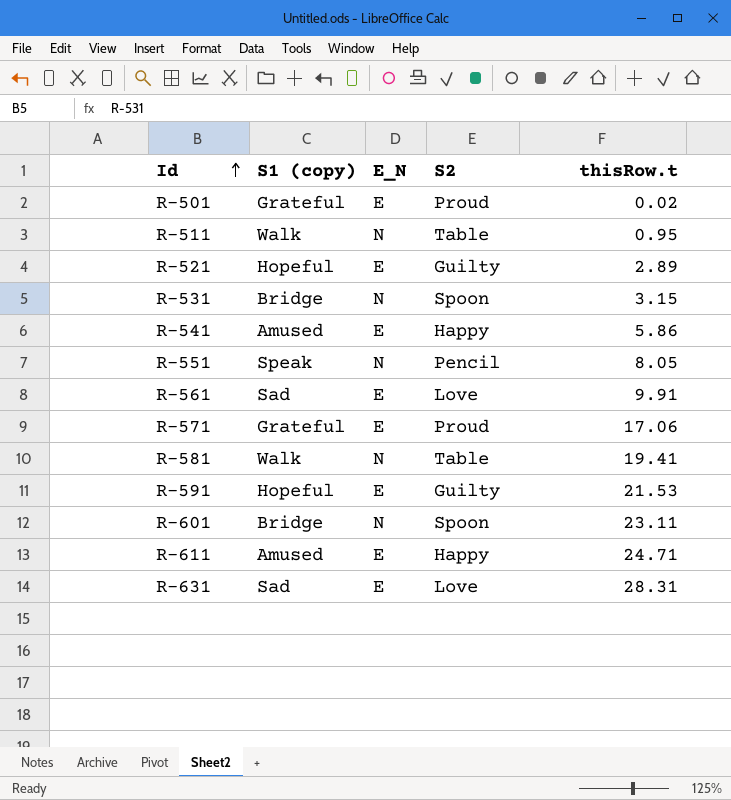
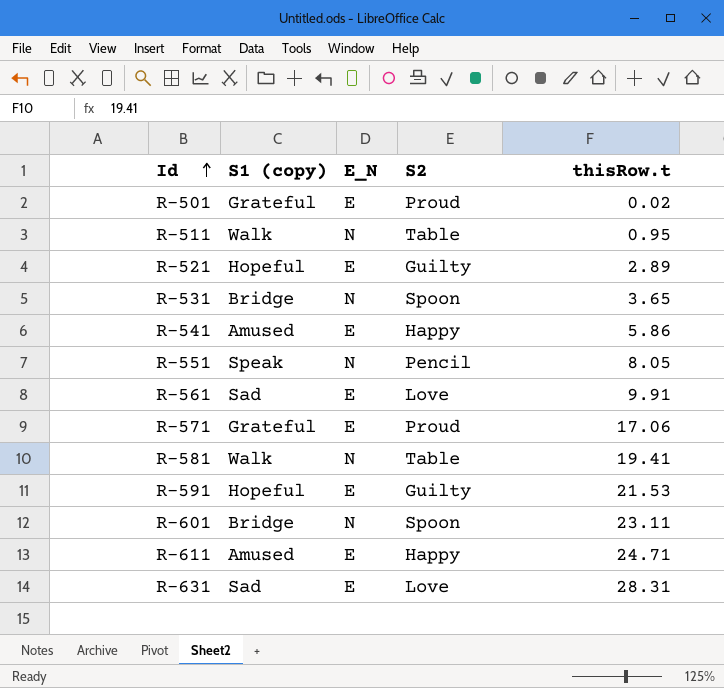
R-531 | thisRow.t: 3.15 -> 3.65

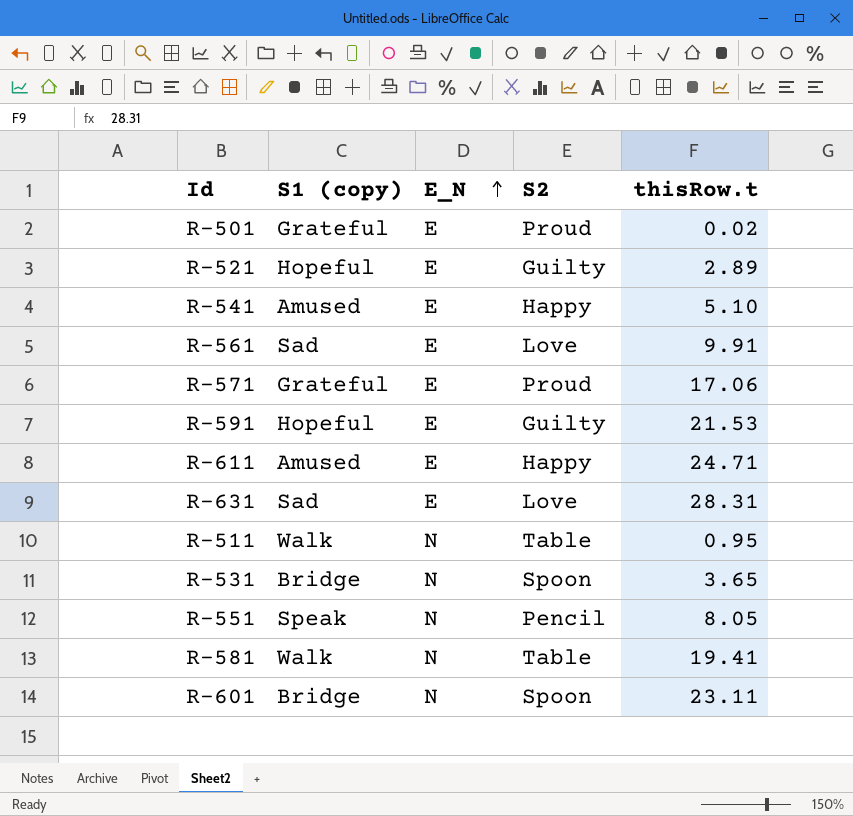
row order: Id ascending -> E_N ascending
R-541 | thisRow.t: 5.86 -> 5.10

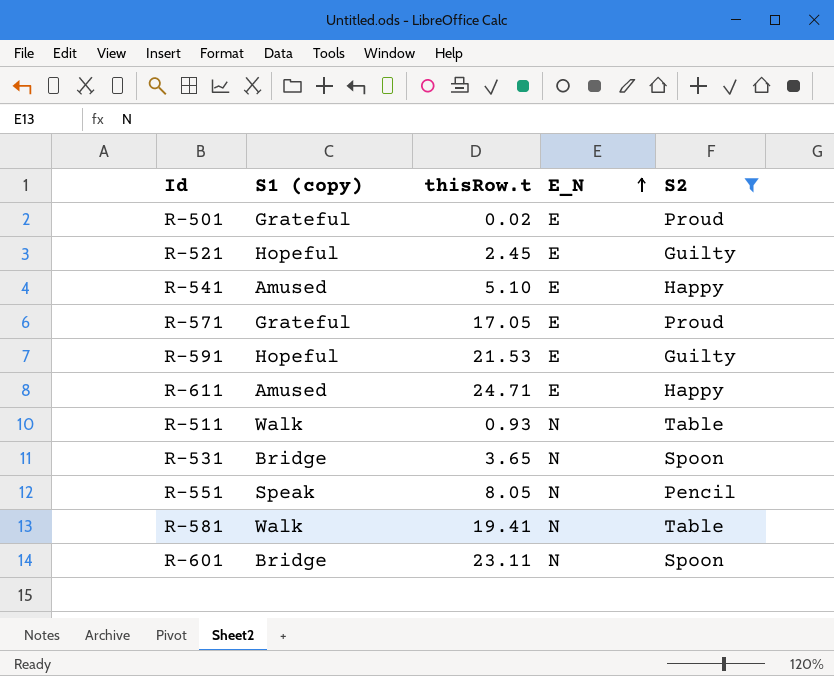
filter: none -> S2 != Love
column thisRow.t | position: 5 -> 3
R-521 | thisRow.t: 2.89 -> 2.45
R-571 | thisRow.t: 17.06 -> 17.05
R-511 | thisRow.t: 0.95 -> 0.93

